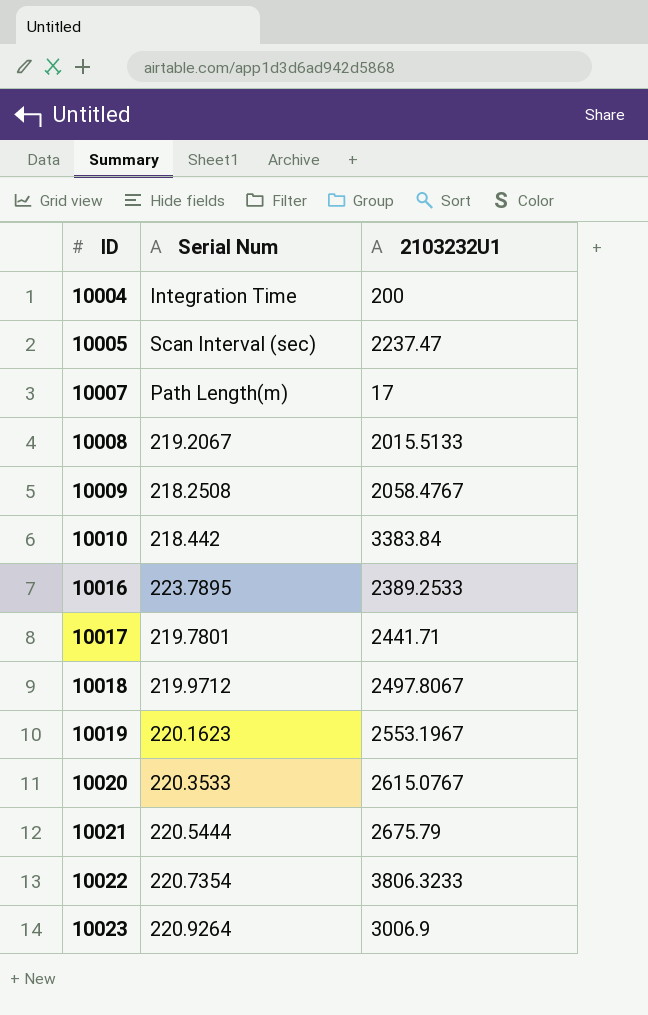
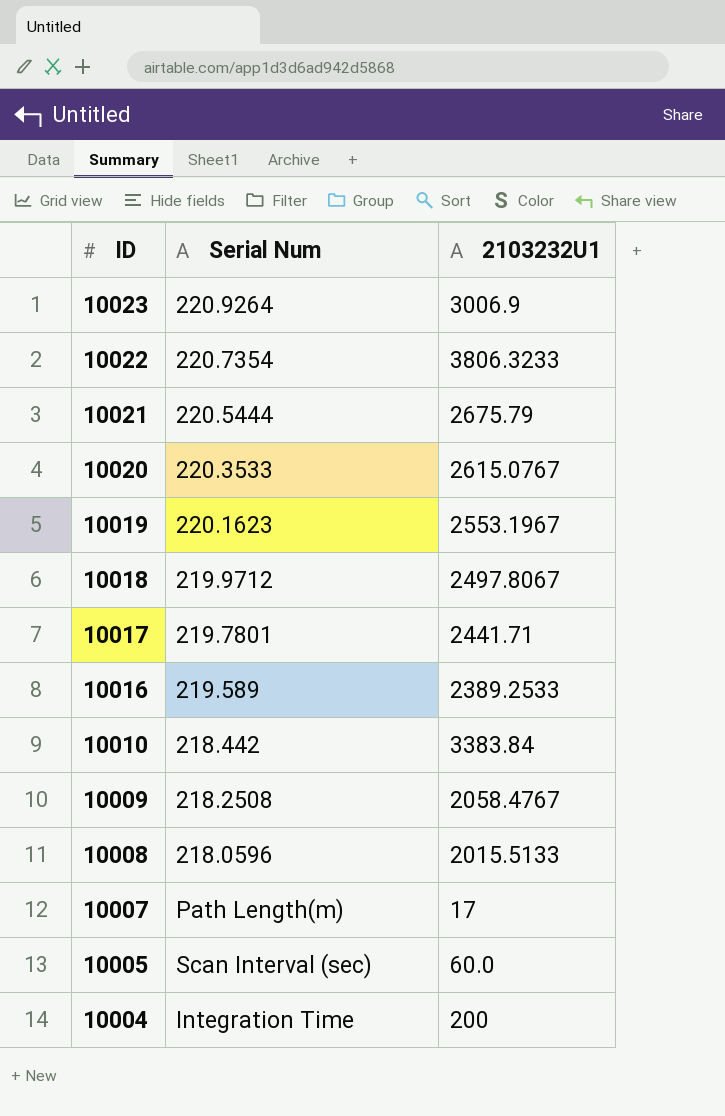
row order: ID ascending -> ID descending
10016 | Serial Num: 223.7895 -> 219.589
10008 | Serial Num: 219.2067 -> 218.0596
10005 | 2103232U1: 2237.47 -> 60.0

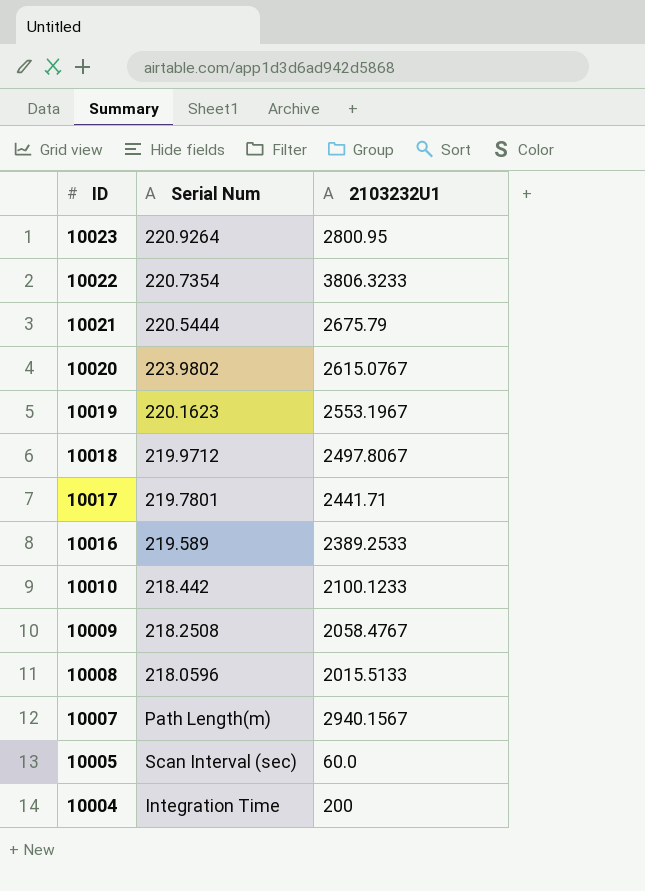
10023 | 2103232U1: 3006.9 -> 2800.95
10020 | Serial Num: 220.3533 -> 223.9802
10010 | 2103232U1: 3383.84 -> 2100.1233
10007 | 2103232U1: 17 -> 2940.1567

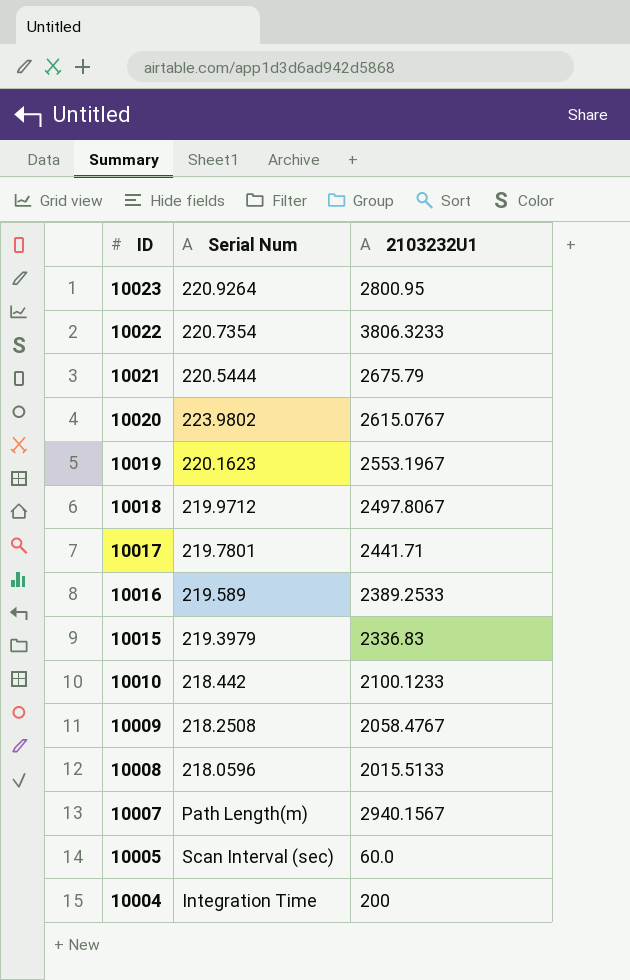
row 10015: none -> 219.3979 | 2336.83

